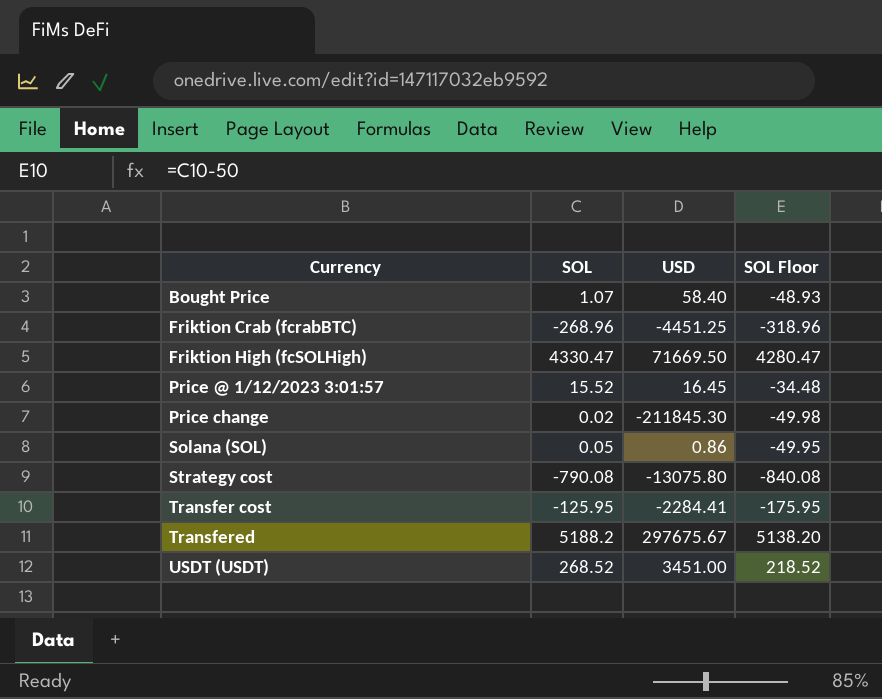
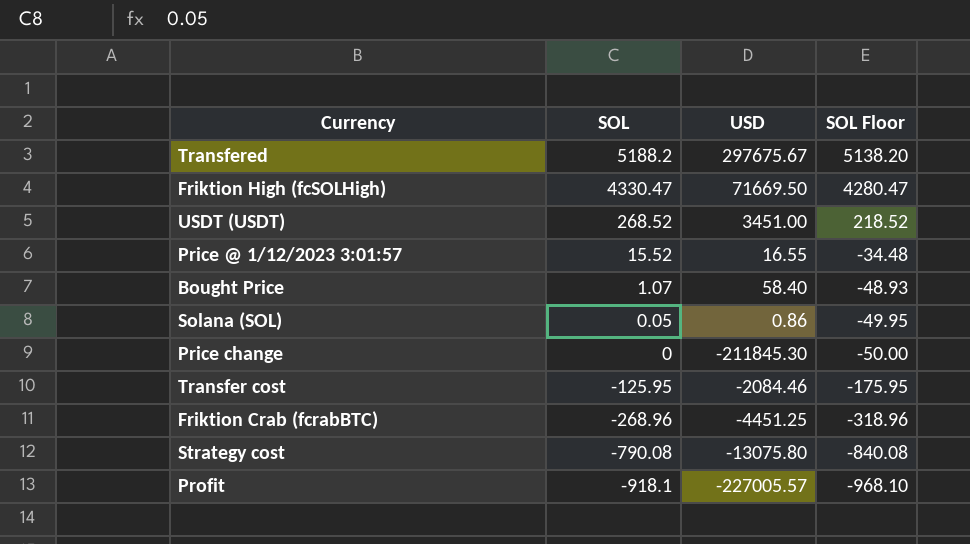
row order: Currency ascending -> SOL descending
Price @ 1/12/2023 3:01:57 | USD: 16.45 -> 16.55
Price change | SOL: 0.02 -> 0
Price change | SOL Floor: -49.98 -> -50.00
Transfer cost | USD: -2284.41 -> -2084.46
row Profit: none -> -918.1 | -227005.57 | -968.10

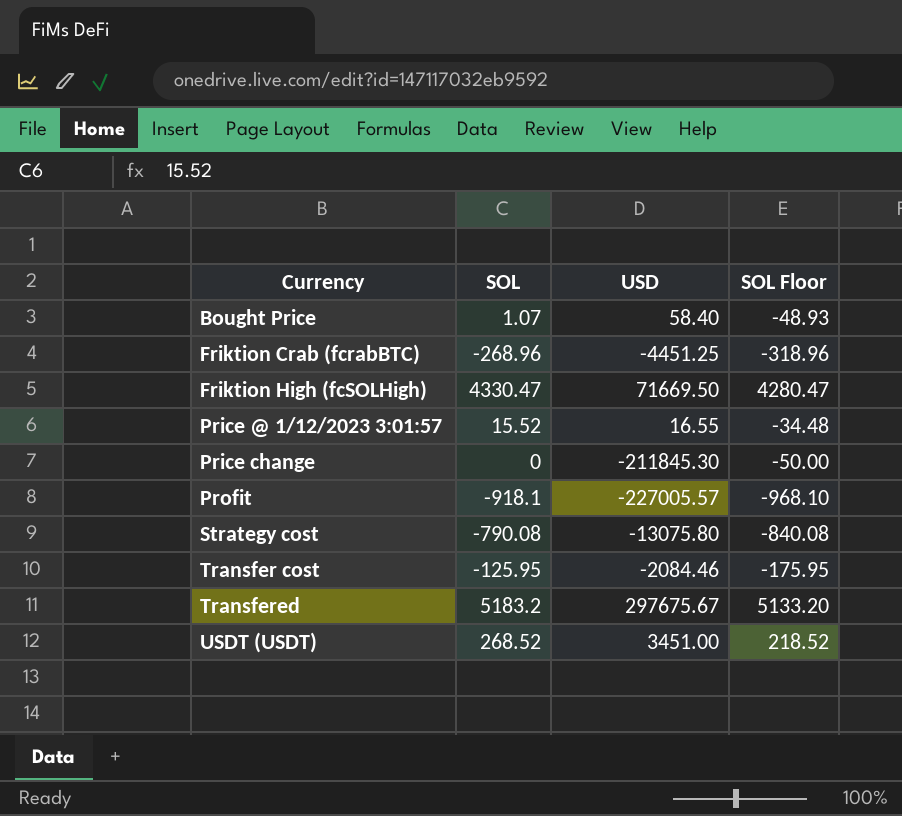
row order: SOL descending -> Currency ascending
row Solana (SOL): 0.05 | 0.86 | -49.95 -> none
Transfered | SOL: 5188.2 -> 5183.2
Transfered | SOL Floor: 5138.20 -> 5133.20

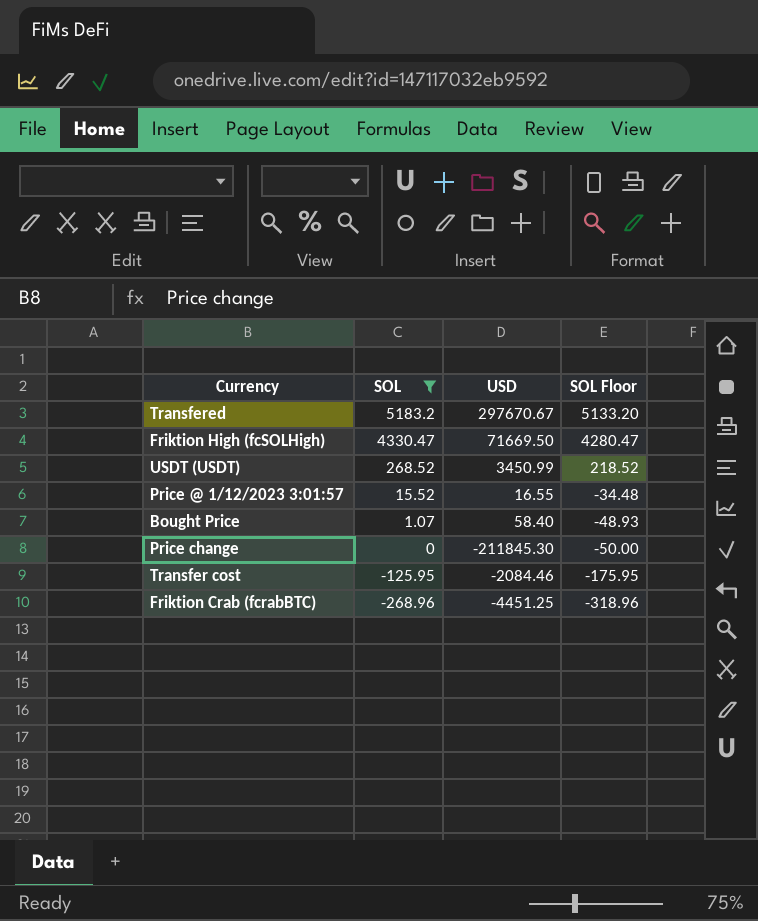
filter: none -> SOL >= -268.96
row order: Currency ascending -> SOL descending
Transfered | USD: 297675.67 -> 297670.67
USDT (USDT) | USD: 3451.00 -> 3450.99

